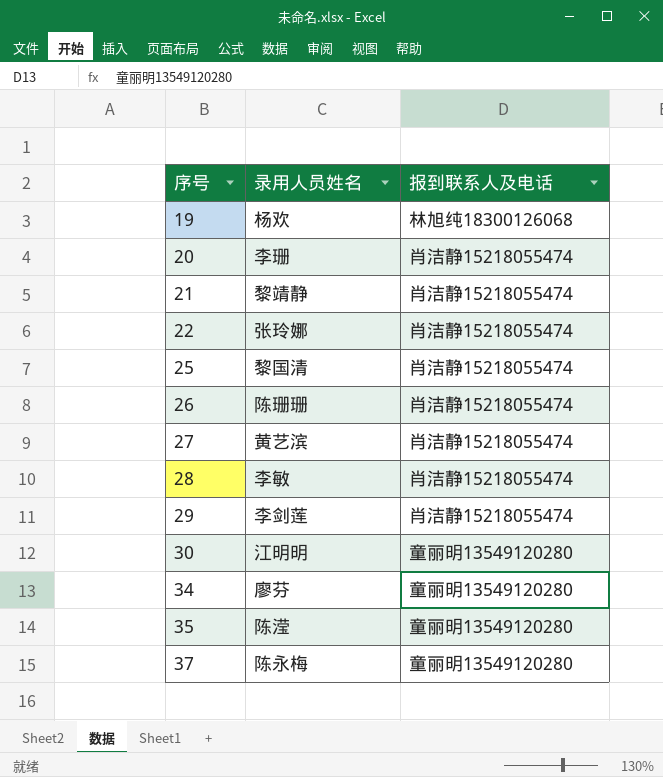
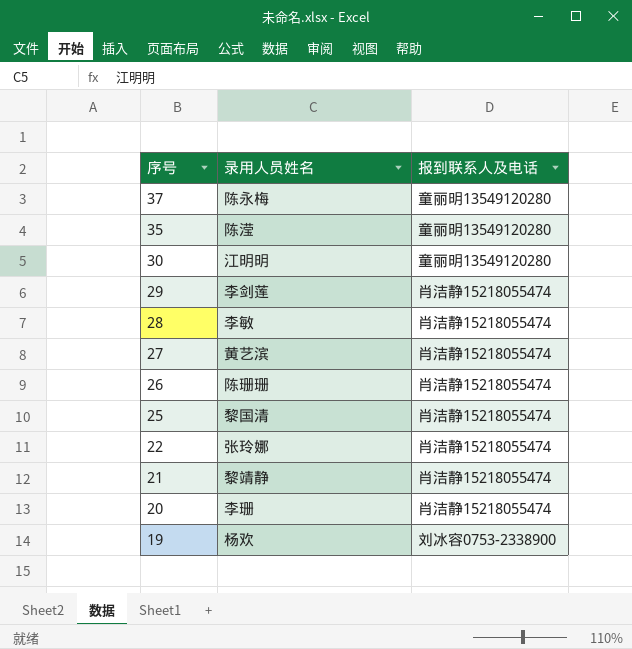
row order: 序号 ascending -> 序号 descending
row 34: 廖芬 | 童丽明13549120280 -> none
19 | 报到联系人及电话: 林旭纯18300126068 -> 刘冰容0753-2338900

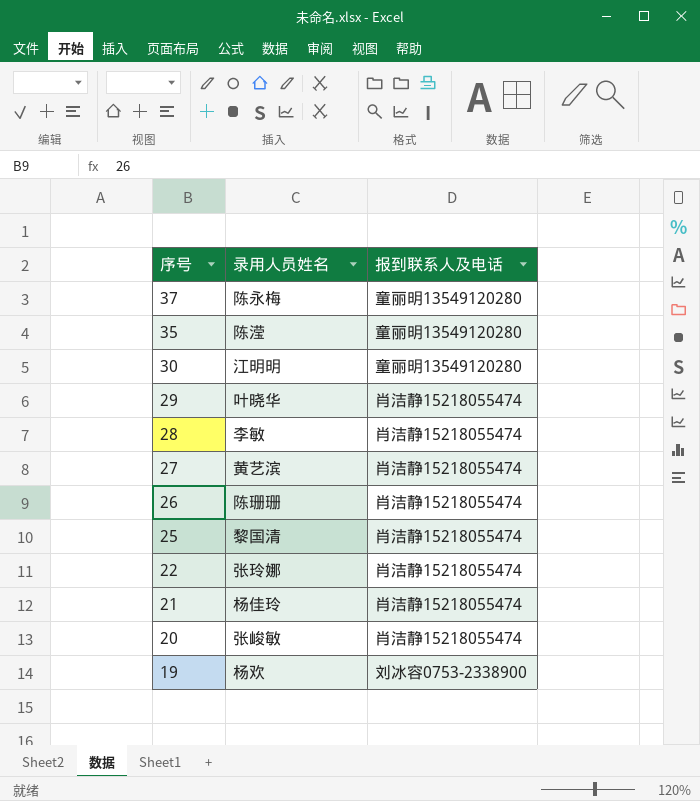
29 | 录用人员姓名: 李剑莲 -> 叶晓华
21 | 录用人员姓名: 黎靖静 -> 杨佳玲
20 | 录用人员姓名: 李珊 -> 张峻敏

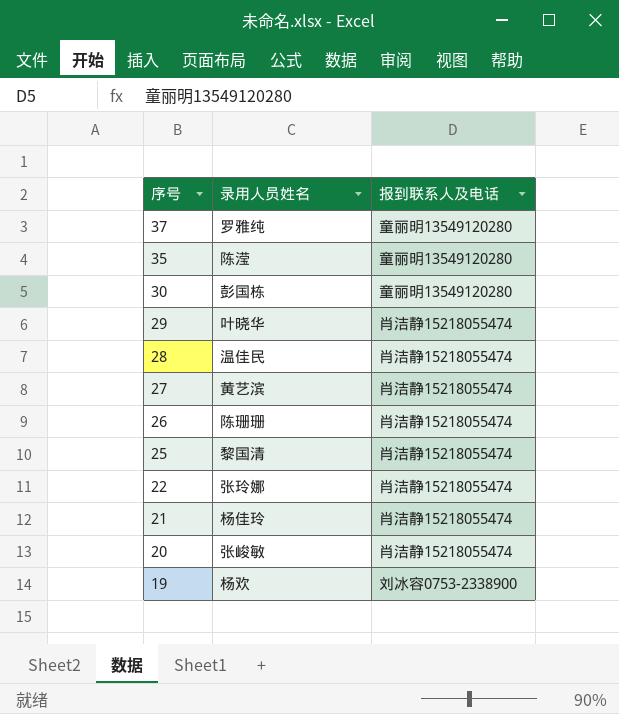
37 | 录用人员姓名: 陈永梅 -> 罗雅纯
30 | 录用人员姓名: 江明明 -> 彭国栋
28 | 录用人员姓名: 李敏 -> 温佳民

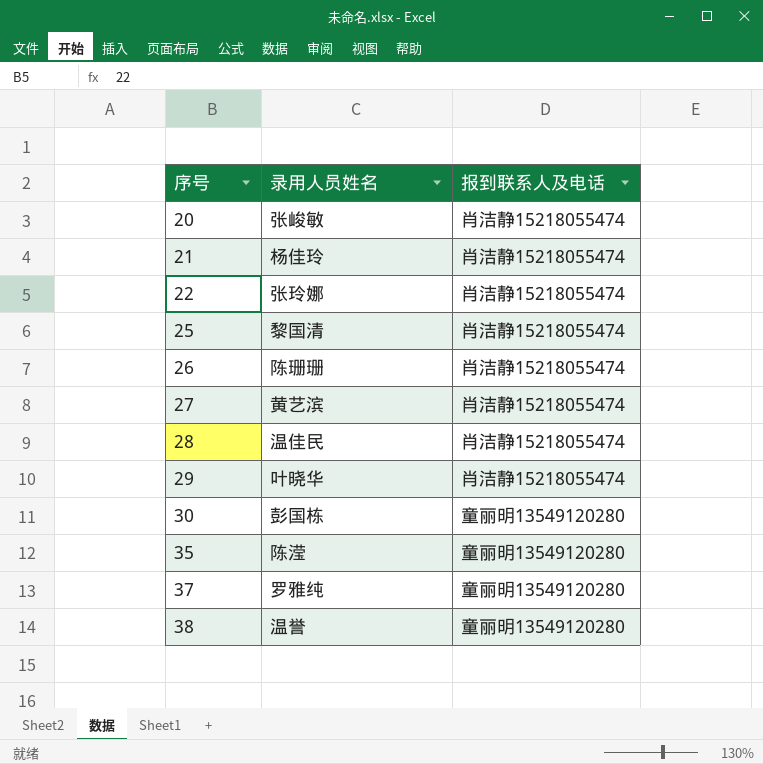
row order: 序号 descending -> 序号 ascending
row 19: 杨欢 | 刘冰容0753-2338900 -> none
row 38: none -> 温誉 | 童丽明13549120280

